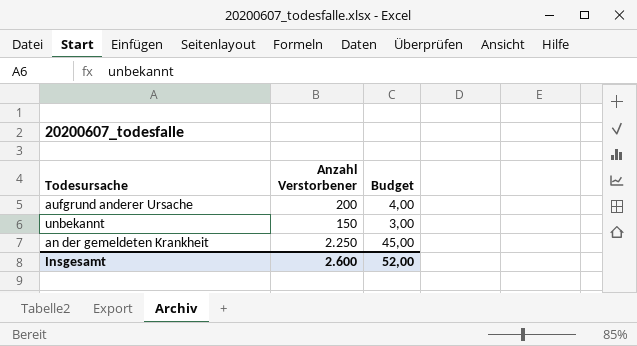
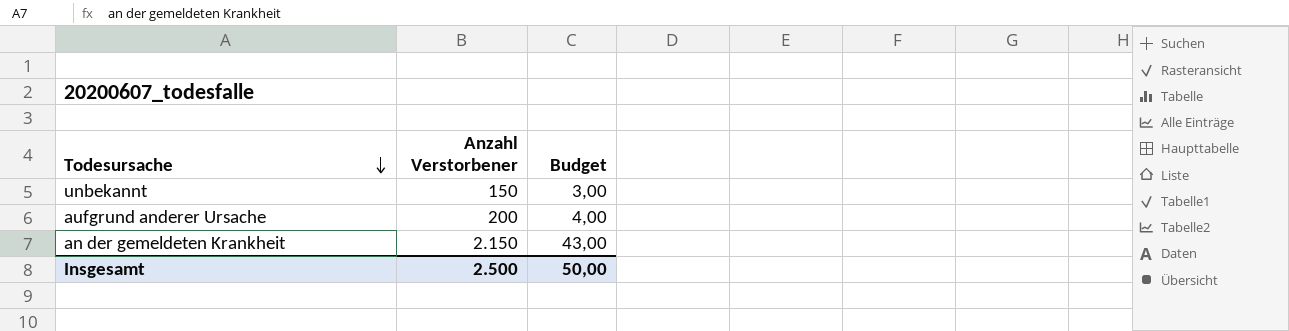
row order: none -> Todesursache descending
an der gemeldeten Krankheit | Anzahl Verstorbener: 2.250 -> 2.150
an der gemeldeten Krankheit | Budget: 45,00 -> 43,00
Insgesamt | Anzahl Verstorbener: 2.600 -> 2.500
Insgesamt | Budget: 52,00 -> 50,00

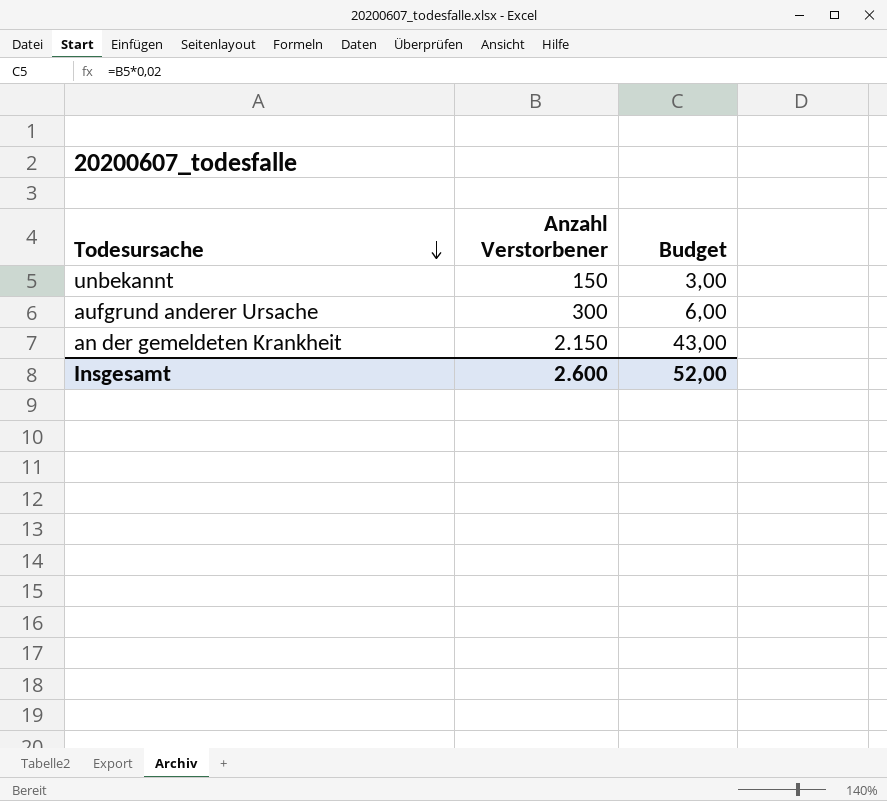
aufgrund anderer Ursache | Anzahl Verstorbener: 200 -> 300
aufgrund anderer Ursache | Budget: 4,00 -> 6,00
Insgesamt | Anzahl Verstorbener: 2.500 -> 2.600
Insgesamt | Budget: 50,00 -> 52,00

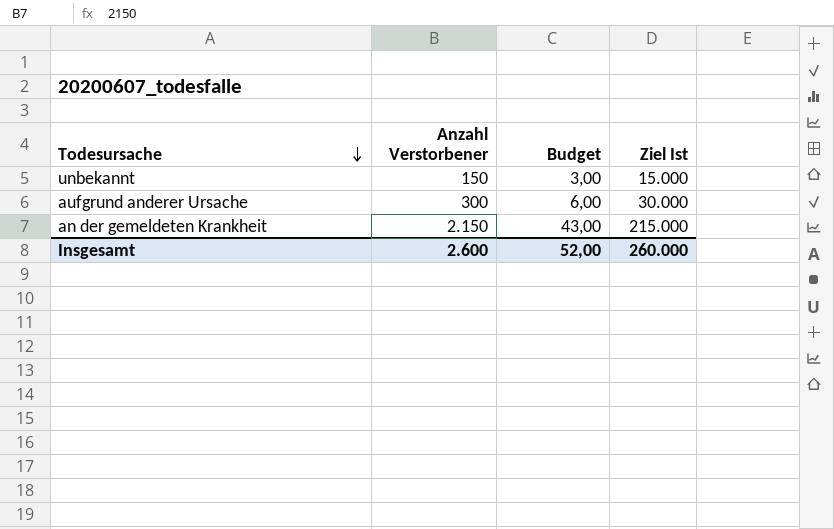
column Ziel Ist | formula: none -> [Anzahl Verstorbener] * 100

